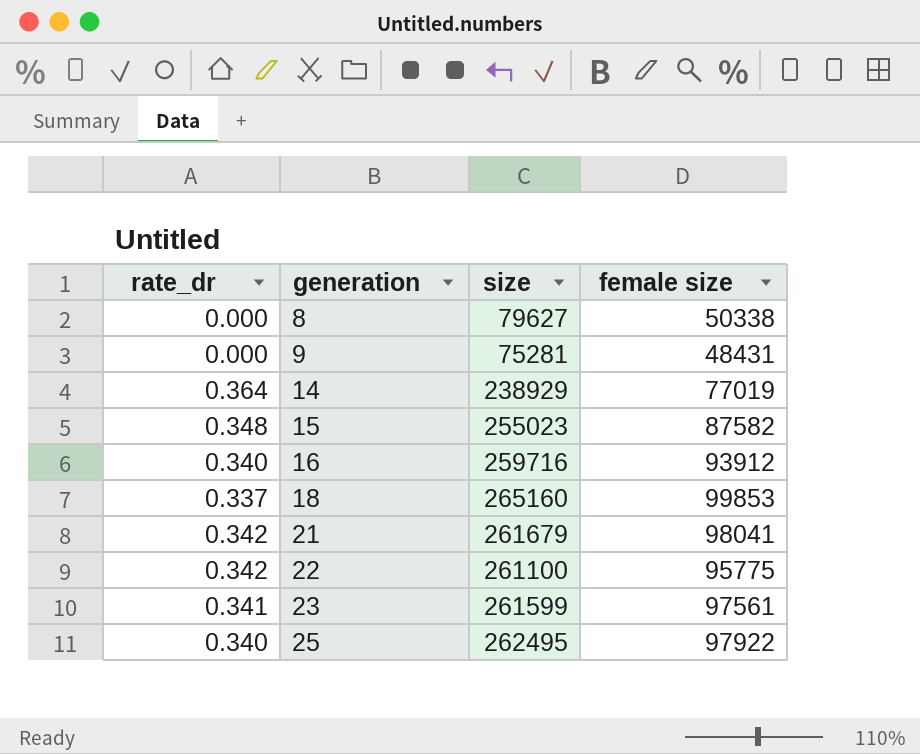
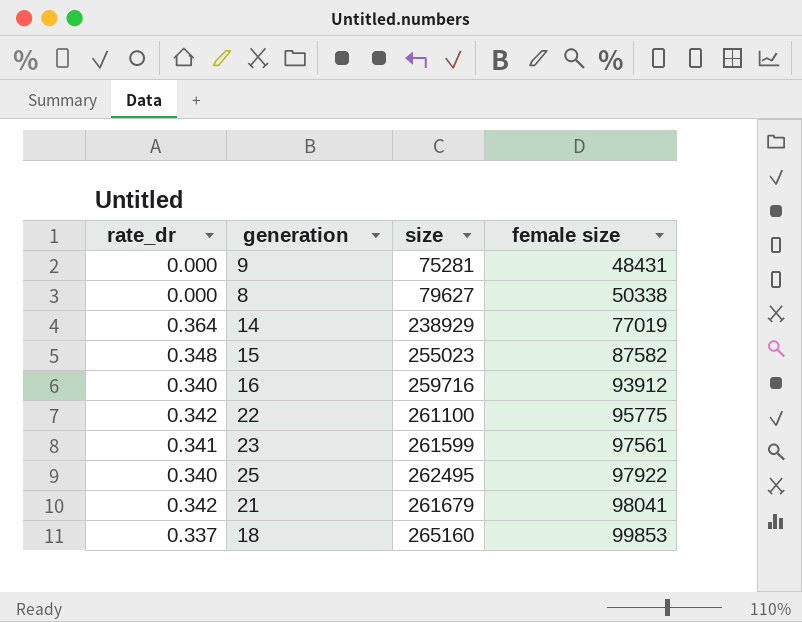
row order: generation ascending -> female size ascending

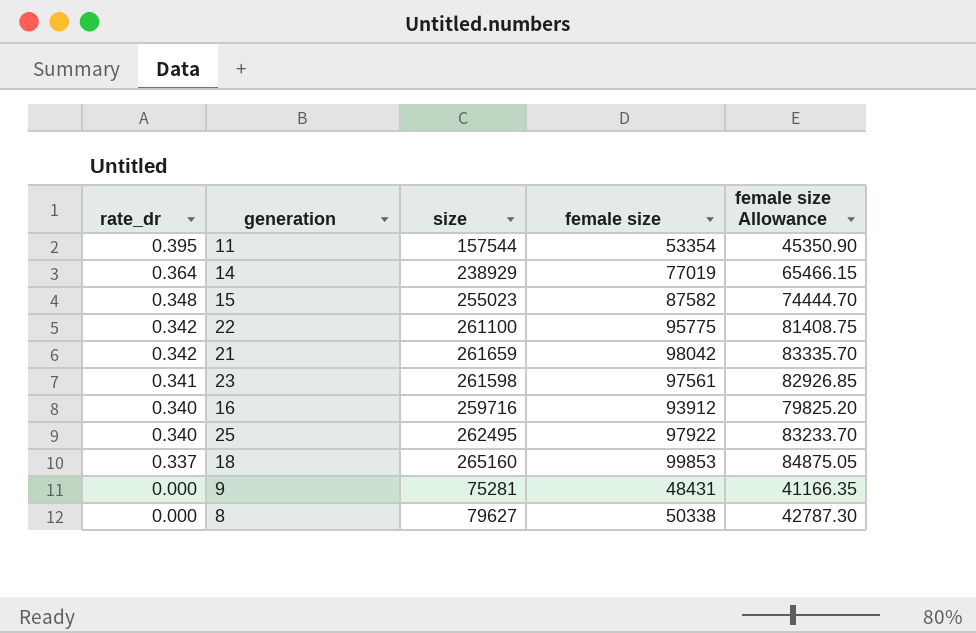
row order: female size ascending -> rate_dr descending
column female size Allowance | formula: none -> [female size] * 0.85
row 11: none -> 0.395 | 157544 | 53354 | 45350.90
21 | size: 261679 -> 261659
21 | female size: 98041 -> 98042
23 | size: 261599 -> 261598

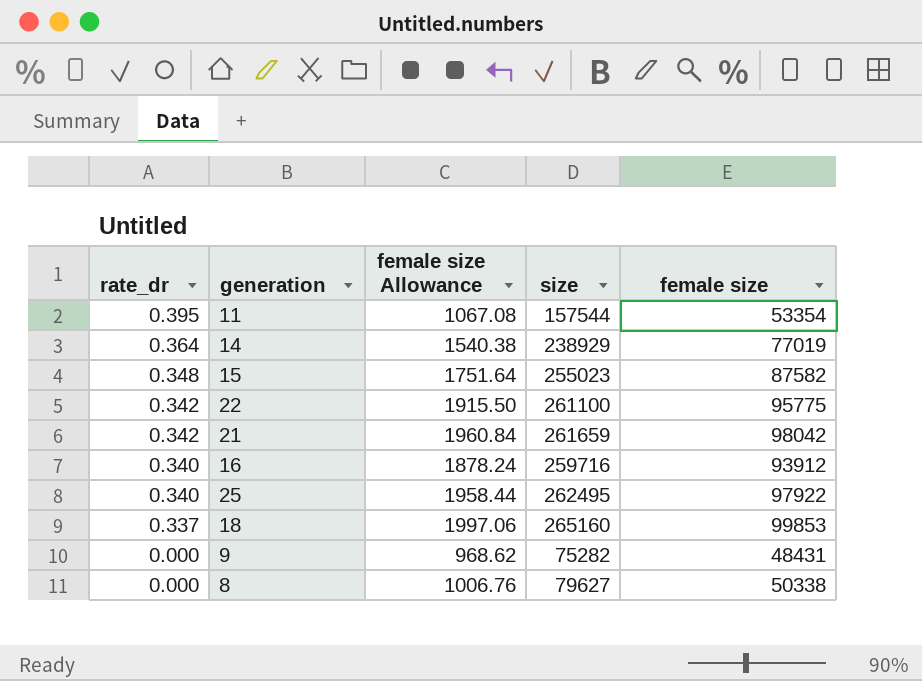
column female size Allowance | formula: [female size] * 0.85 -> [female size] * 0.02
column female size Allowance | position: 5 -> 3
row 23: 0.341 | 261598 | 97561 | 82926.85 -> none
9 | size: 75281 -> 75282

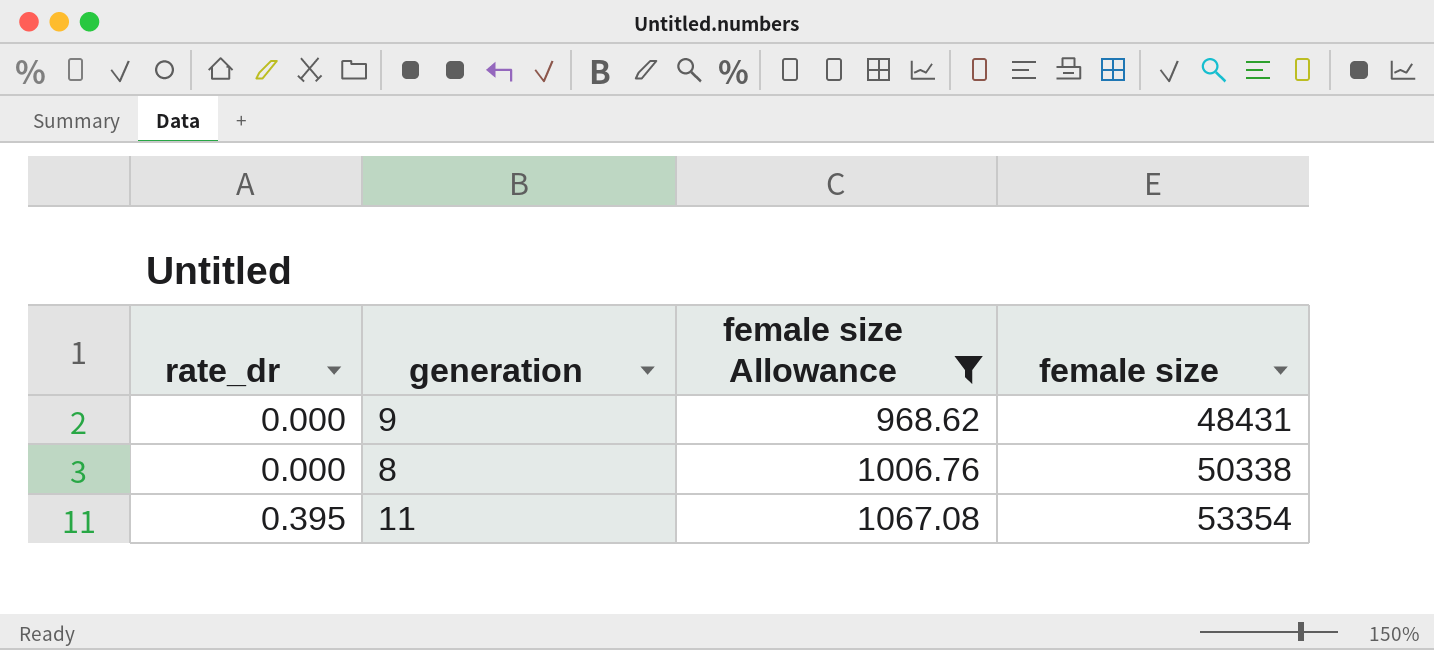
filter: none -> female size Allowance <= 1067.08
row order: rate_dr descending -> rate_dr ascending
column size | position: 4 -> none

